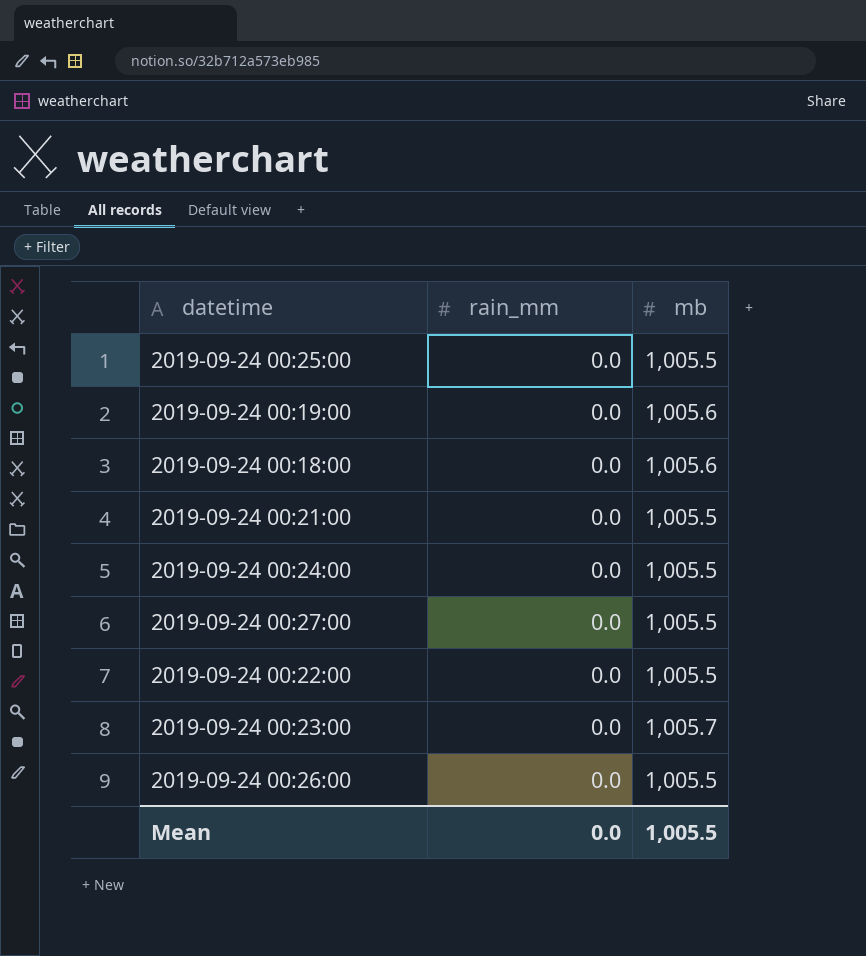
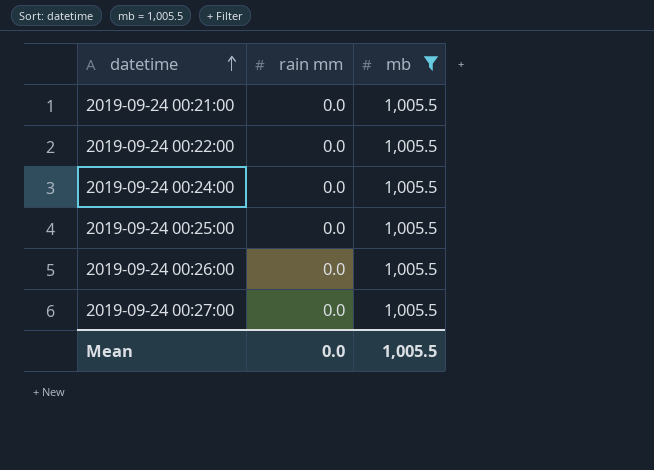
filter: none -> mb = 1,005.5
row order: none -> datetime ascending
column name: rain_mm -> rain mm

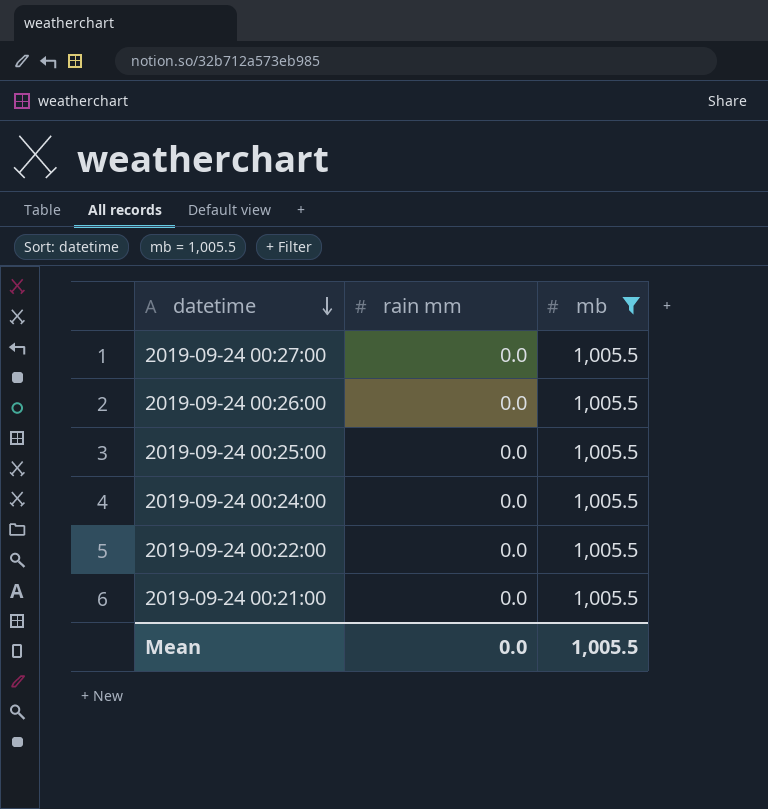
row order: datetime ascending -> datetime descending

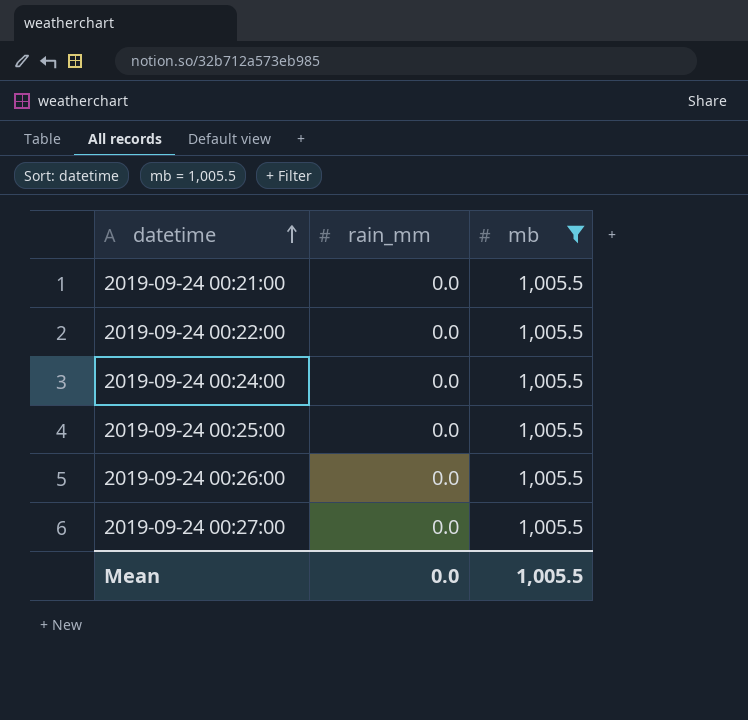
row order: datetime descending -> datetime ascending
column name: rain mm -> rain_mm

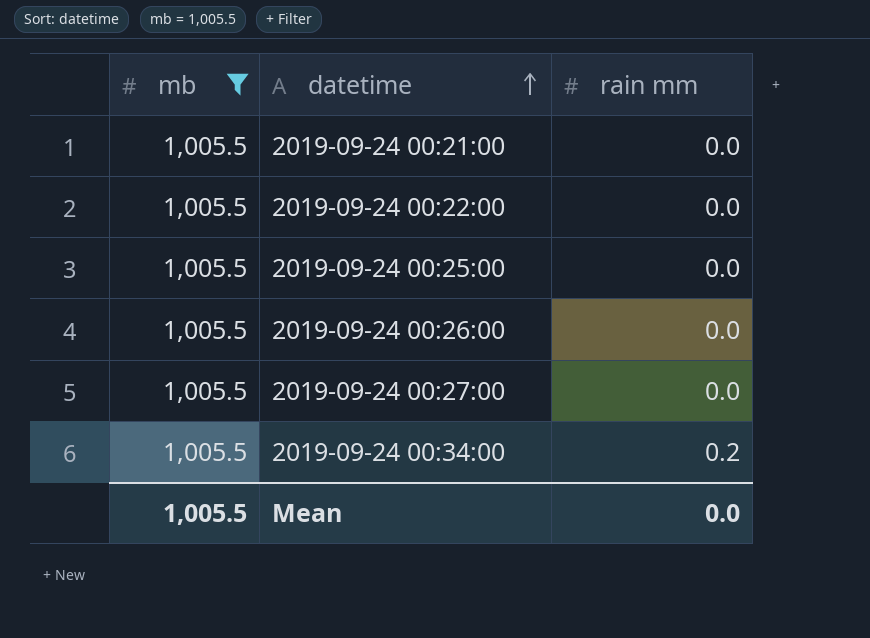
column mb | position: 3 -> 1
column name: rain_mm -> rain mm
row 2019-09-24 00:24:00: 0.0 | 1,005.5 -> none
row 2019-09-24 00:34:00: none -> 1,005.5 | 0.2

